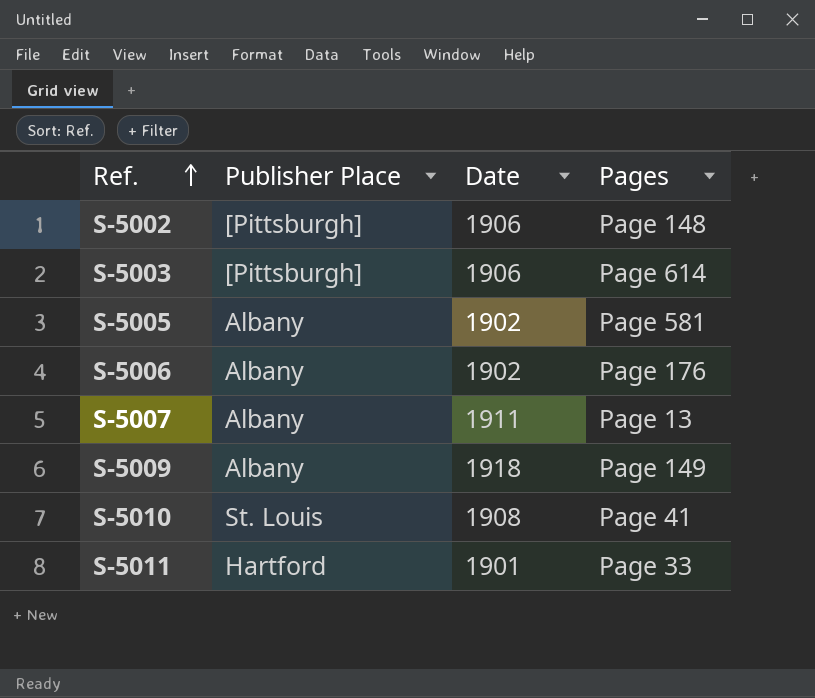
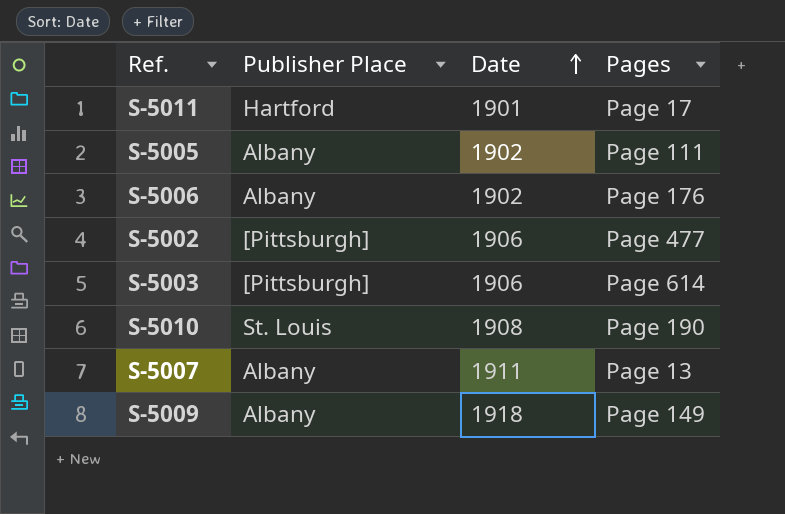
row order: Ref. ascending -> Date ascending
S-5011 | Pages: Page 33 -> Page 17
S-5005 | Pages: Page 581 -> Page 111
S-5002 | Pages: Page 148 -> Page 477
S-5010 | Pages: Page 41 -> Page 190

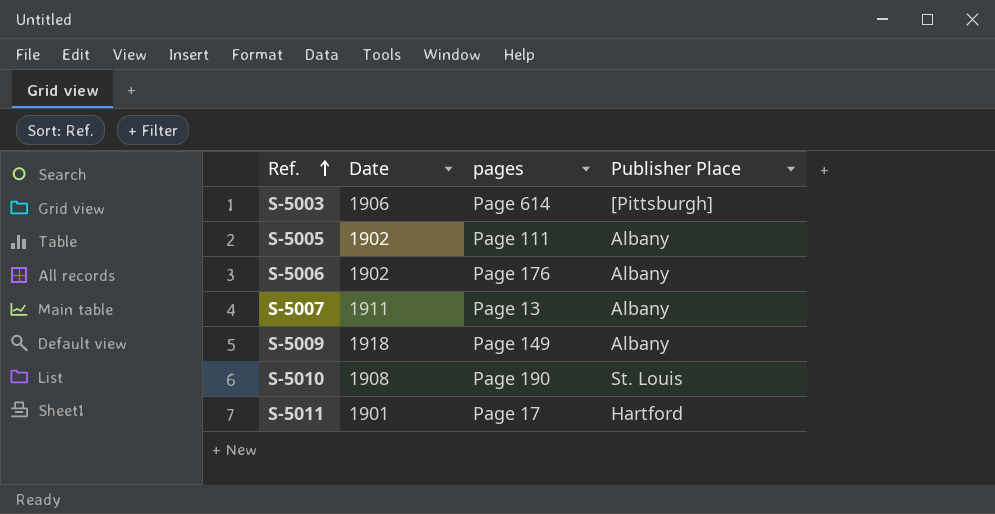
row order: Date ascending -> Ref. ascending
column name: Pages -> pages
column Publisher Place | position: 2 -> 4
row S-5002: [Pittsburgh] | 1906 | Page 477 -> none

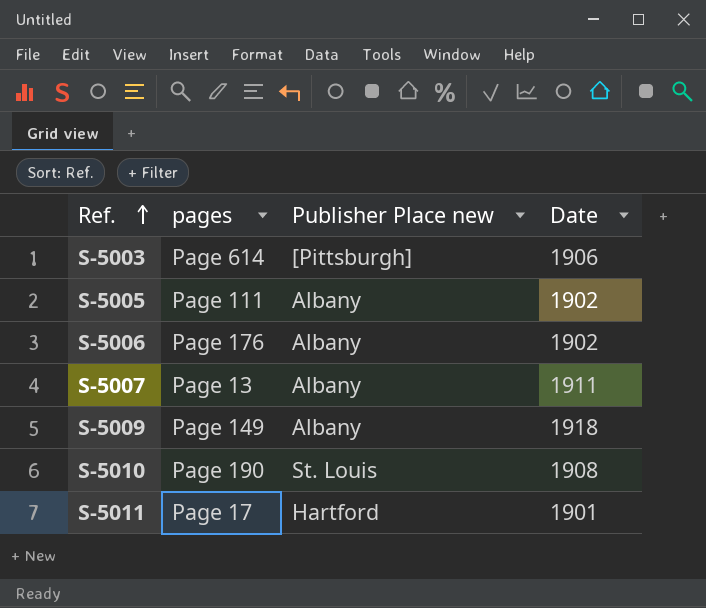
column name: Publisher Place -> Publisher Place new
column Date | position: 2 -> 4

